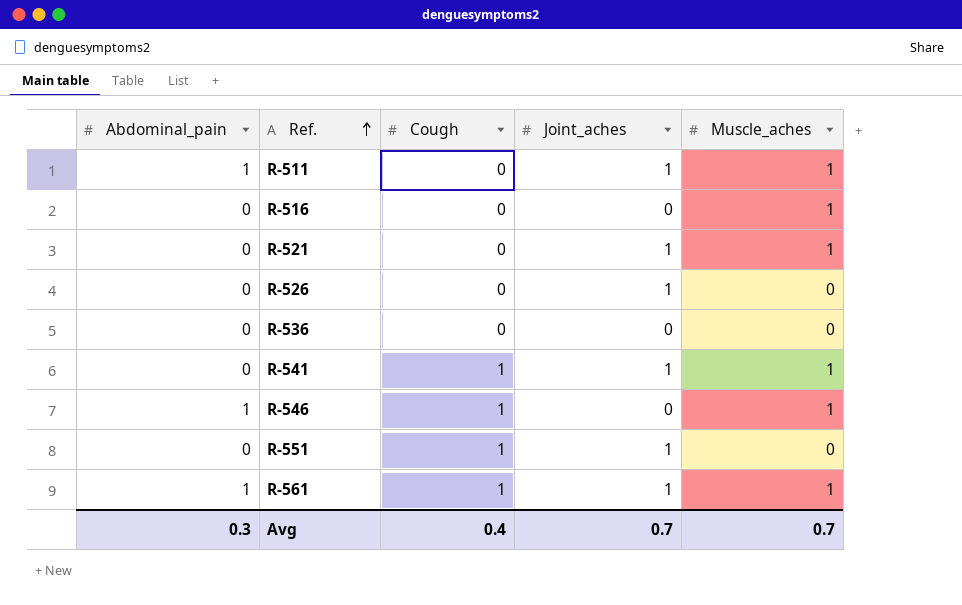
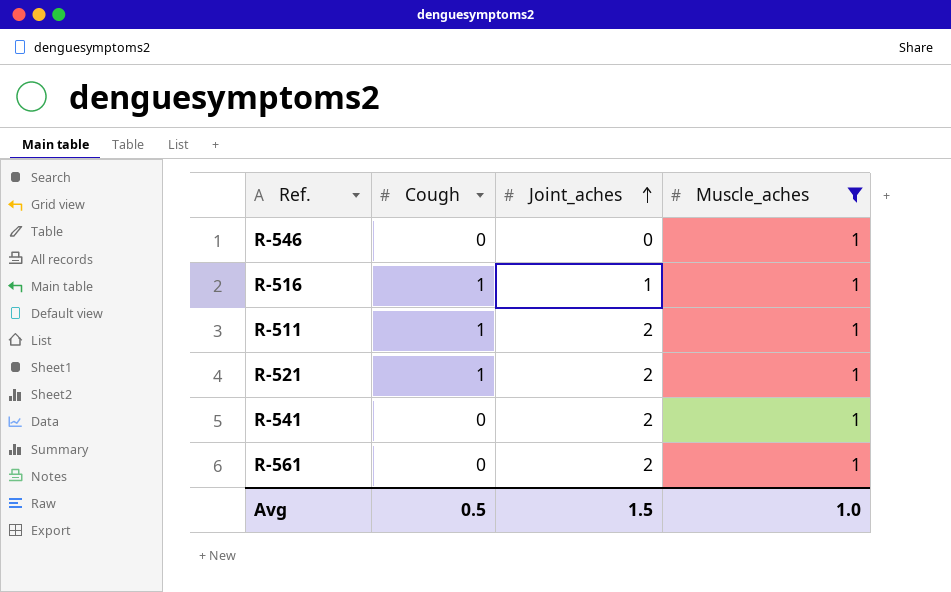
filter: none -> Muscle_aches = 1
row order: Ref. ascending -> Joint_aches ascending
column Abdominal_pain | position: 1 -> none
R-546 | Cough: 1 -> 0
R-516 | Cough: 0 -> 1
R-516 | Joint_aches: 0 -> 1
R-511 | Cough: 0 -> 1
R-511 | Joint_aches: 1 -> 2
R-521 | Cough: 0 -> 1
R-521 | Joint_aches: 1 -> 2
R-541 | Cough: 1 -> 0
R-541 | Joint_aches: 1 -> 2
R-561 | Cough: 1 -> 0
R-561 | Joint_aches: 1 -> 2
Avg | Cough: 0.4 -> 0.5
Avg | Joint_aches: 0.7 -> 1.5
Avg | Muscle_aches: 0.7 -> 1.0

